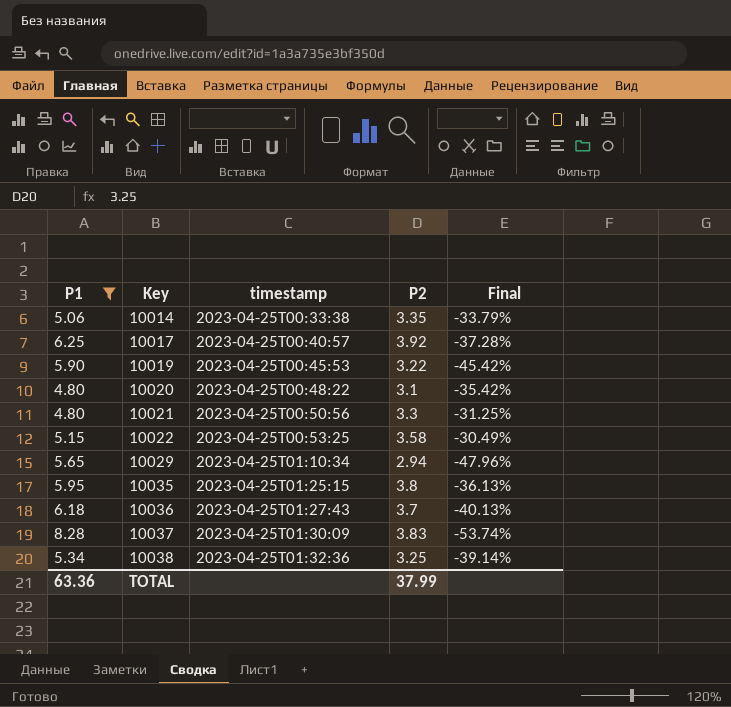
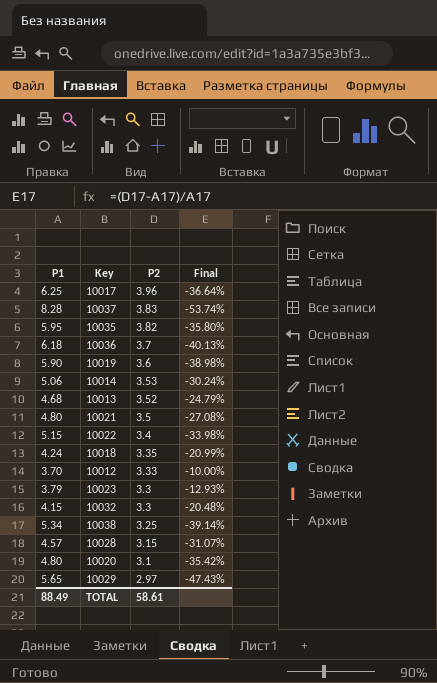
filter: P1 >= 4.80 -> none
row order: Key ascending -> P2 descending
column timestamp | position: 3 -> none
10017 | P2: 3.92 -> 3.96
10017 | Final: -37.28% -> -36.64%
10035 | P2: 3.8 -> 3.82
10035 | Final: -36.13% -> -35.80%
10019 | P2: 3.22 -> 3.6
10019 | Final: -45.42% -> -38.98%
10014 | P2: 3.35 -> 3.53
10014 | Final: -33.79% -> -30.24%
10021 | P2: 3.3 -> 3.5
10021 | Final: -31.25% -> -27.08%
10022 | P2: 3.58 -> 3.4
10022 | Final: -30.49% -> -33.98%
10029 | P2: 2.94 -> 2.97
10029 | Final: -47.96% -> -47.43%
TOTAL | P1: 63.36 -> 88.49
TOTAL | P2: 37.99 -> 58.61

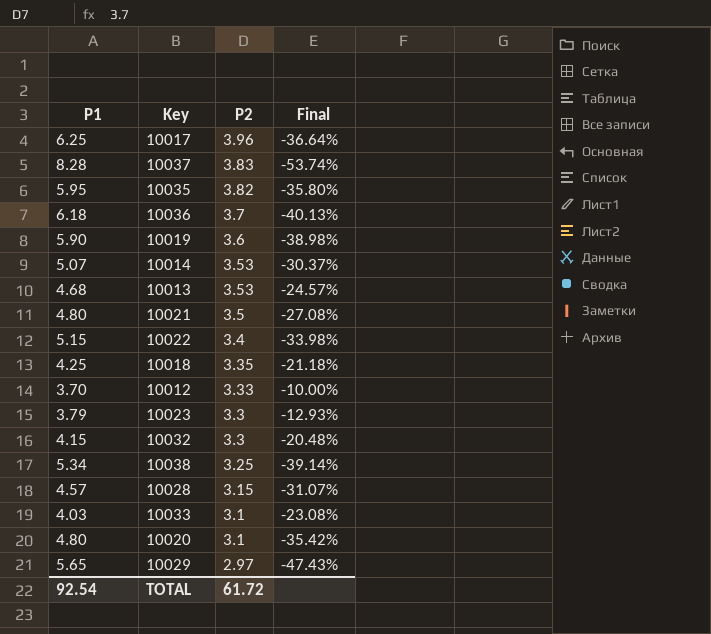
10014 | P1: 5.06 -> 5.07
10014 | Final: -30.24% -> -30.37%
10013 | P2: 3.52 -> 3.53
10013 | Final: -24.79% -> -24.57%
10018 | P1: 4.24 -> 4.25
10018 | Final: -20.99% -> -21.18%
row 10033: none -> 4.03 | 3.1 | -23.08%
TOTAL | P1: 88.49 -> 92.54
TOTAL | P2: 58.61 -> 61.72

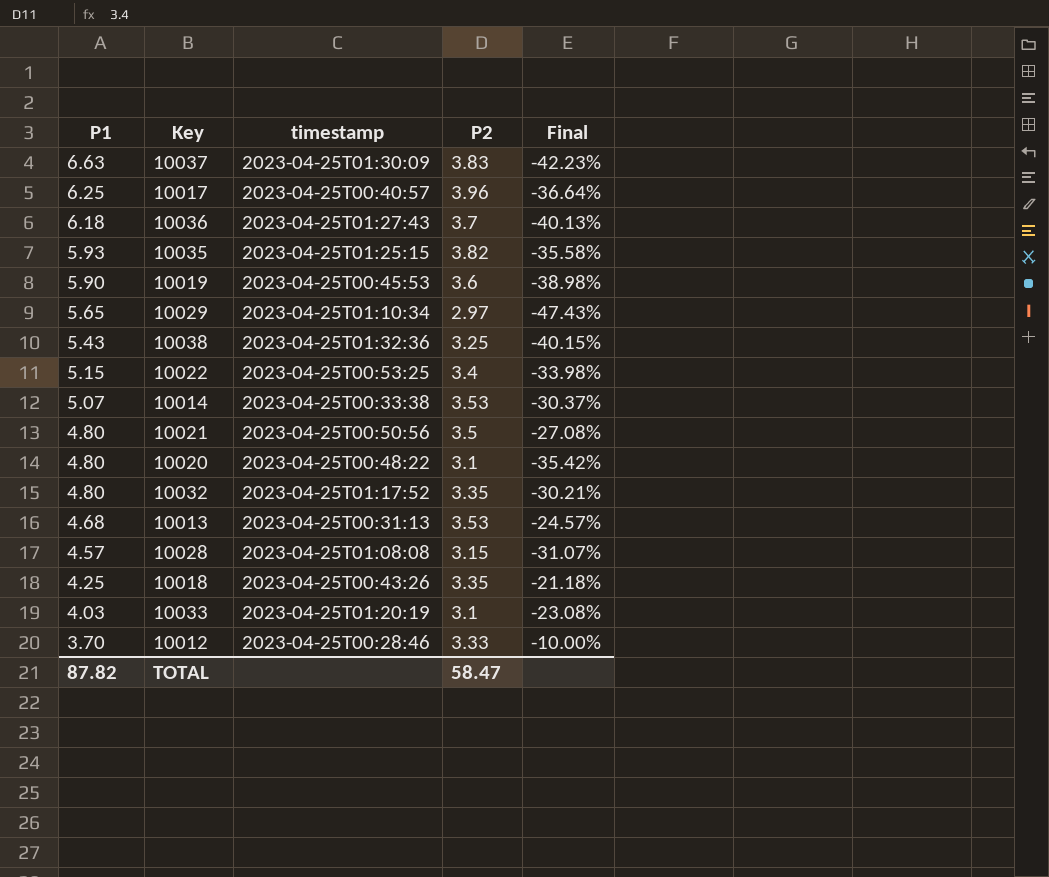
row order: P2 descending -> P1 descending
column timestamp | position: none -> 3
row 10023: 3.79 | 3.3 | -12.93% -> none
10037 | P1: 8.28 -> 6.63
10037 | Final: -53.74% -> -42.23%
10035 | P1: 5.95 -> 5.93
10035 | Final: -35.80% -> -35.58%
10038 | P1: 5.34 -> 5.43
10038 | Final: -39.14% -> -40.15%
10032 | P1: 4.15 -> 4.80
10032 | P2: 3.3 -> 3.35
10032 | Final: -20.48% -> -30.21%
TOTAL | P1: 92.54 -> 87.82
TOTAL | P2: 61.72 -> 58.47

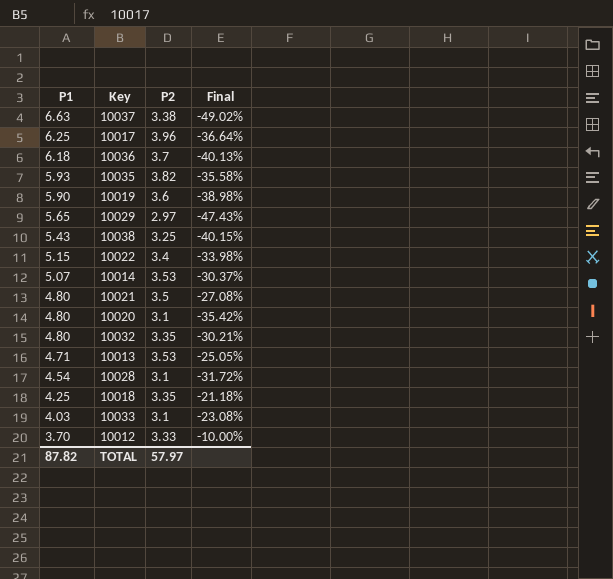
column timestamp | position: 3 -> none
10037 | P2: 3.83 -> 3.38
10037 | Final: -42.23% -> -49.02%
10013 | P1: 4.68 -> 4.71
10013 | Final: -24.57% -> -25.05%
10028 | P1: 4.57 -> 4.54
10028 | P2: 3.15 -> 3.1
10028 | Final: -31.07% -> -31.72%
TOTAL | P2: 58.47 -> 57.97

